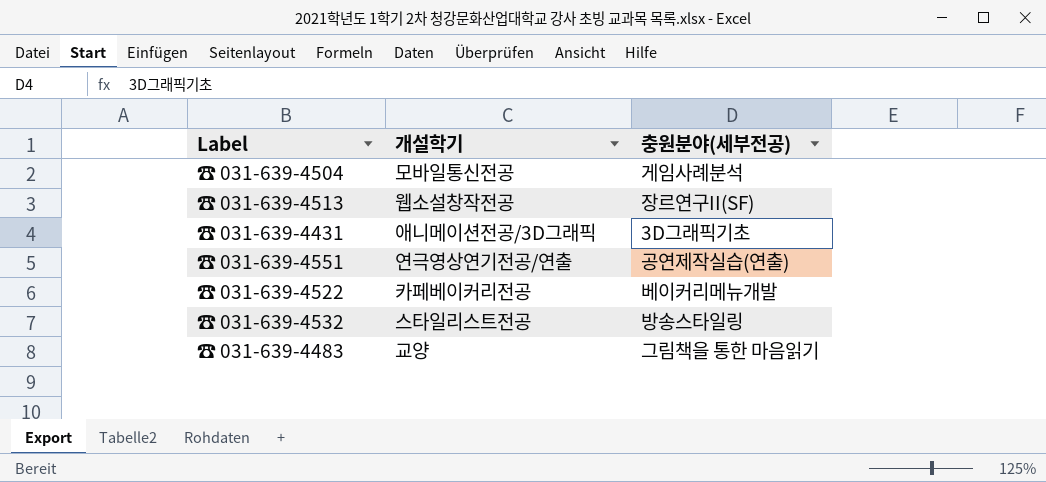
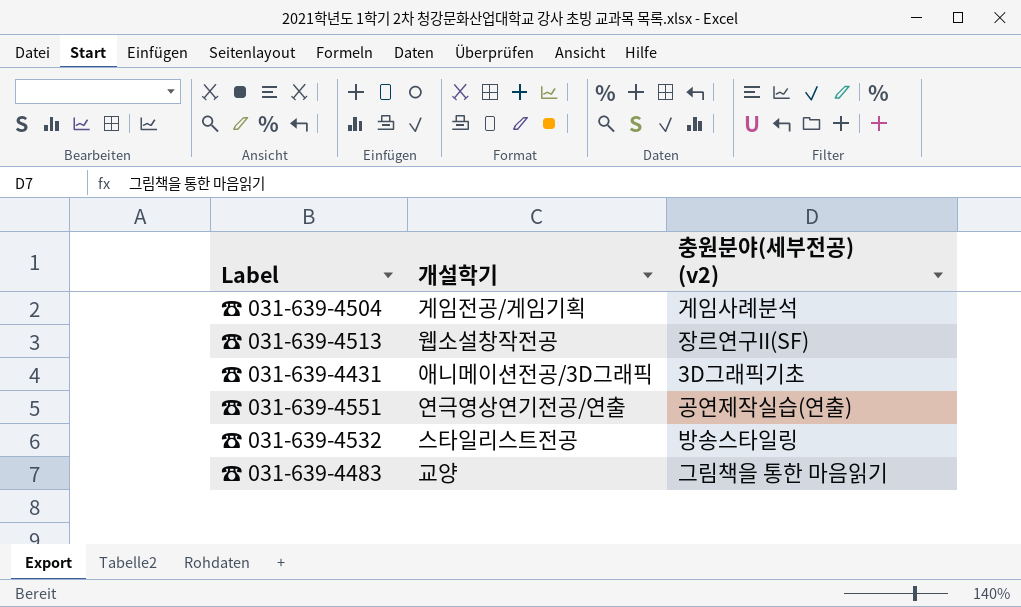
column name: 충원분야(세부전공) -> 충원분야(세부전공) (v2)
row ☎ 031-639-4522: 카페베이커리전공 | 베이커리메뉴개발 -> none
☎ 031-639-4504 | 개설학기: 모바일통신전공 -> 게임전공/게임기획

